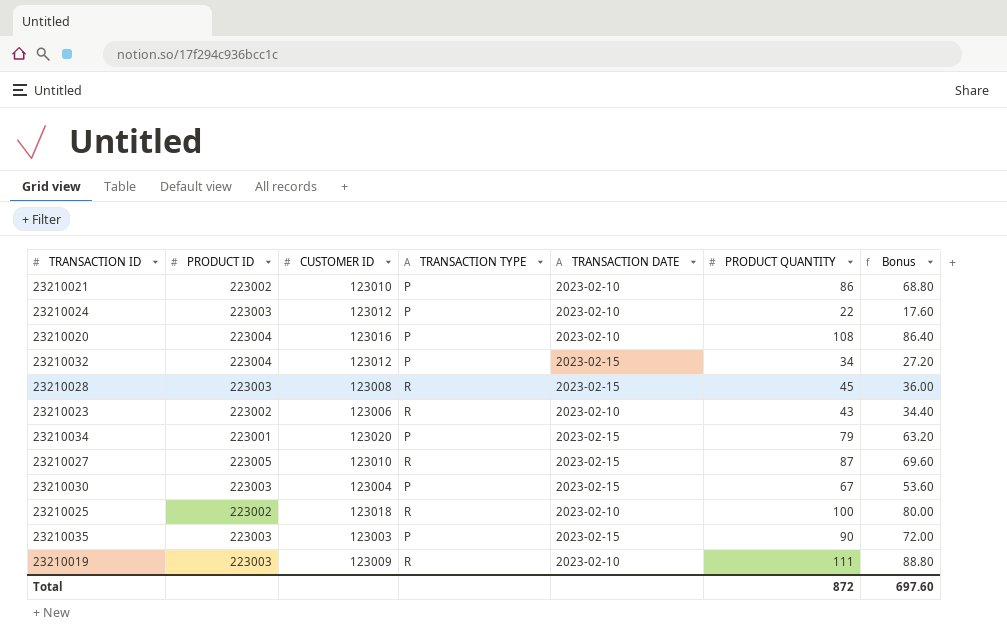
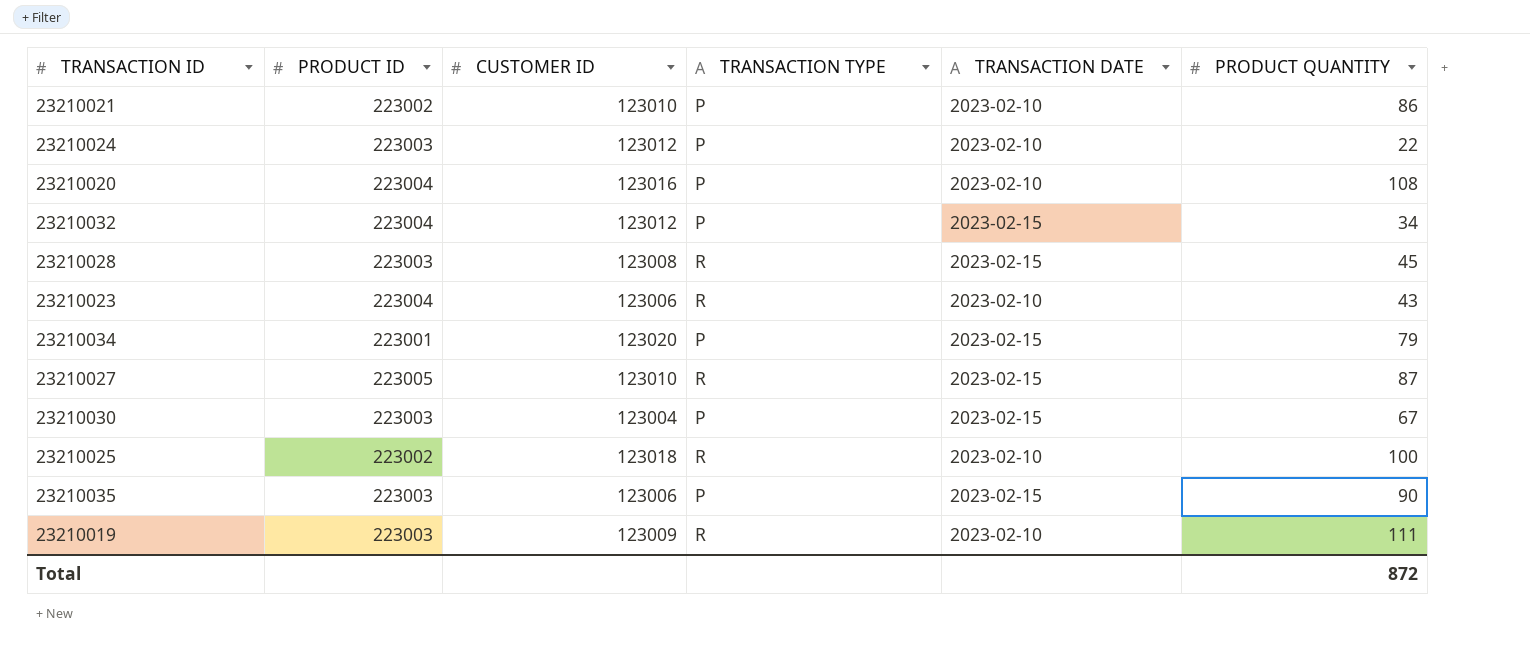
column Bonus | formula: [PRODUCT QUANTITY] * 0.8 -> none
23210023 | PRODUCT ID: 223002 -> 223004
23210035 | CUSTOMER ID: 123003 -> 123006

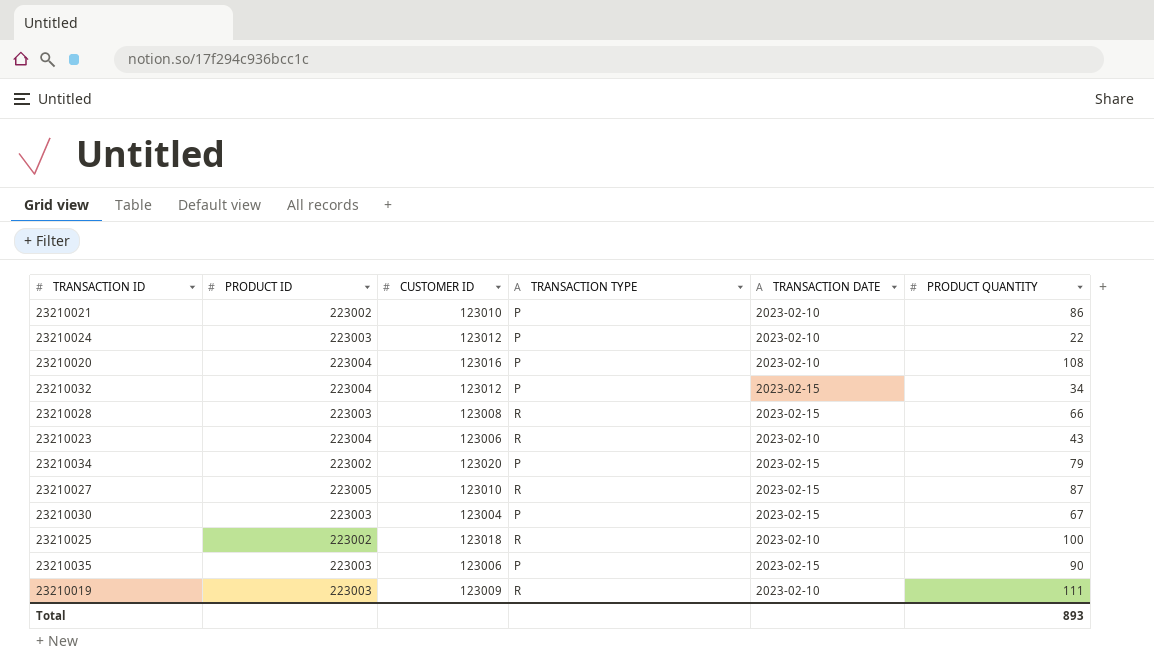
23210028 | PRODUCT QUANTITY: 45 -> 66
23210034 | PRODUCT ID: 223001 -> 223002
Total | PRODUCT QUANTITY: 872 -> 893

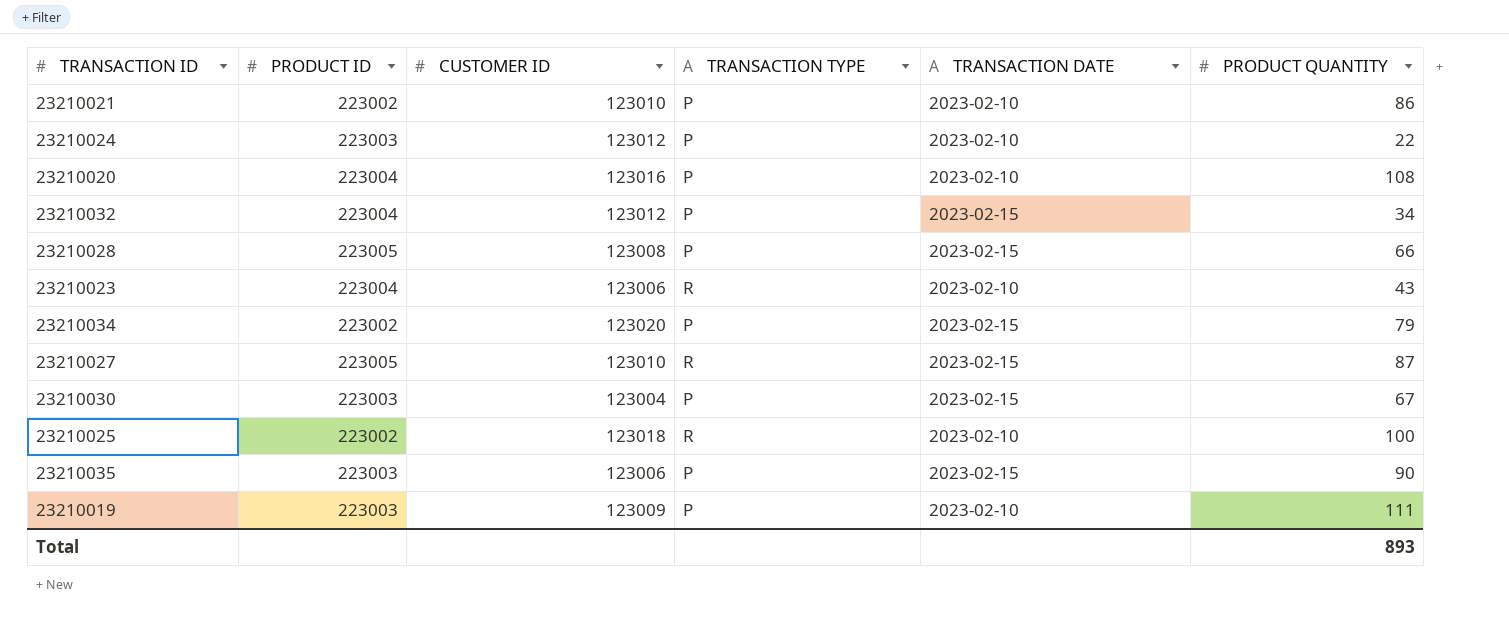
23210028 | PRODUCT ID: 223003 -> 223005
23210028 | TRANSACTION TYPE: R -> P
23210019 | TRANSACTION TYPE: R -> P

